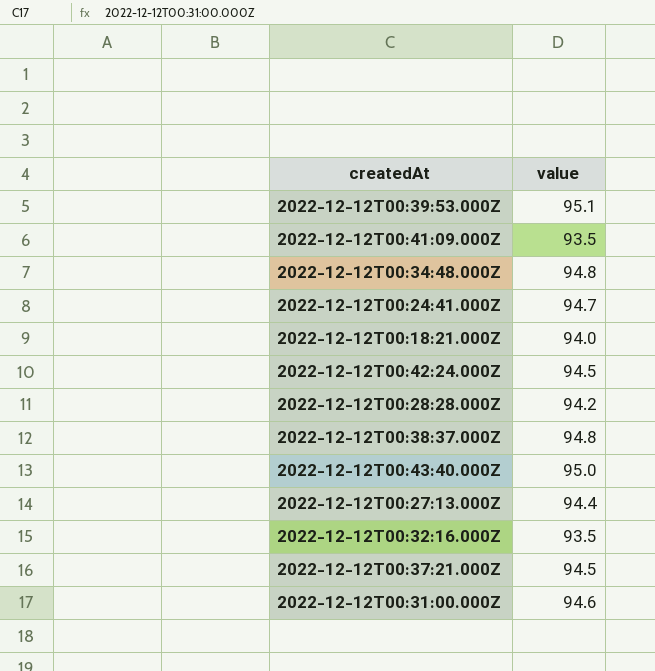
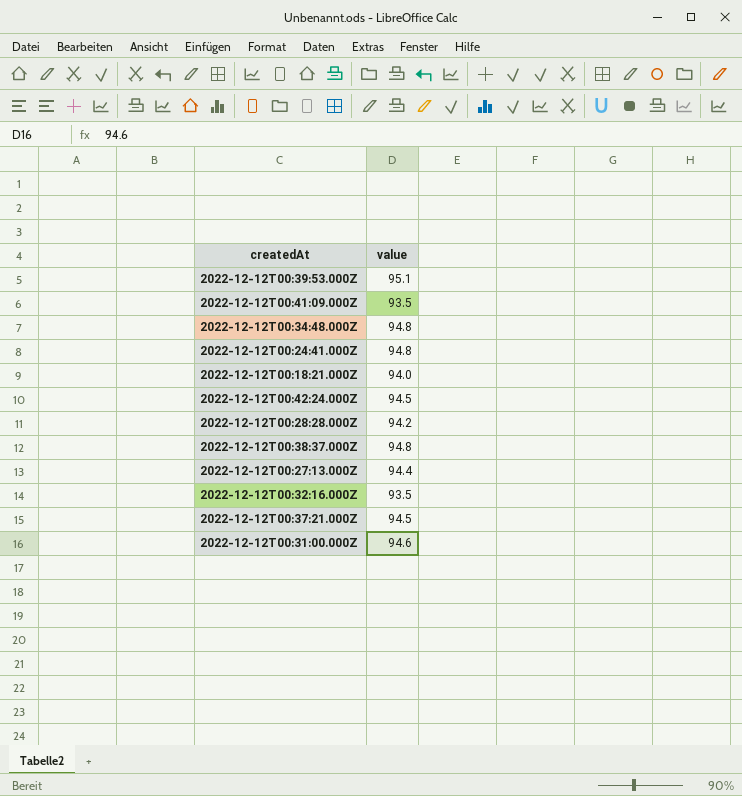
row 2022-12-12T00:43:40.000Z: 95.0 -> none
2022-12-12T00:24:41.000Z | value: 94.7 -> 94.8

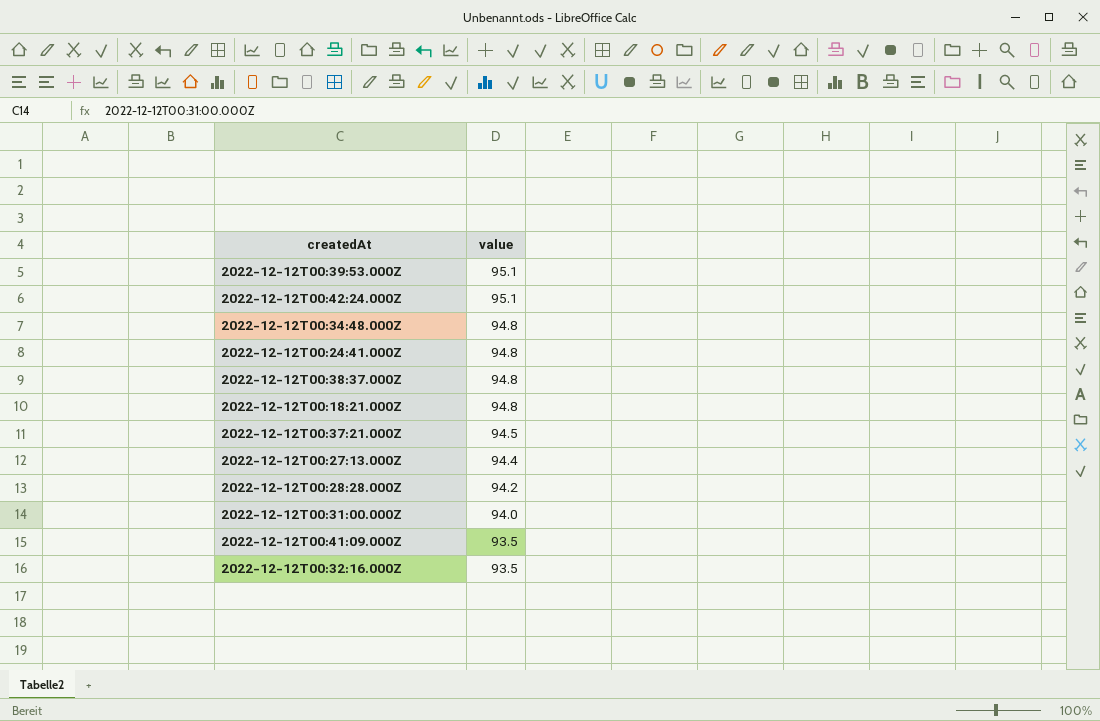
row order: none -> value descending
2022-12-12T00:42:24.000Z | value: 94.5 -> 95.1
2022-12-12T00:18:21.000Z | value: 94.0 -> 94.8
2022-12-12T00:31:00.000Z | value: 94.6 -> 94.0

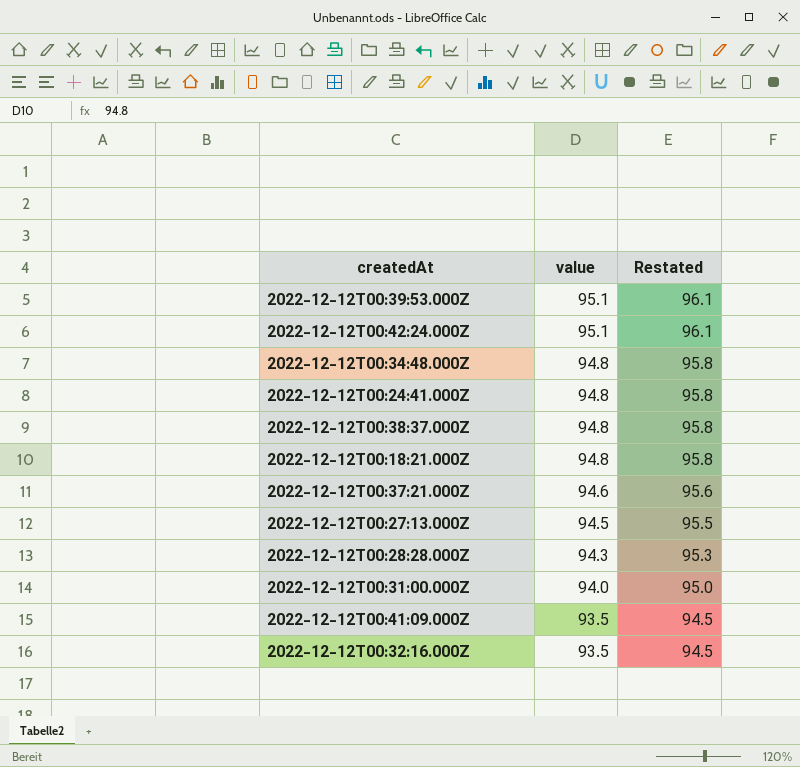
column Restated | formula: none -> [value] + 1
2022-12-12T00:37:21.000Z | value: 94.5 -> 94.6
2022-12-12T00:27:13.000Z | value: 94.4 -> 94.5
2022-12-12T00:28:28.000Z | value: 94.2 -> 94.3

